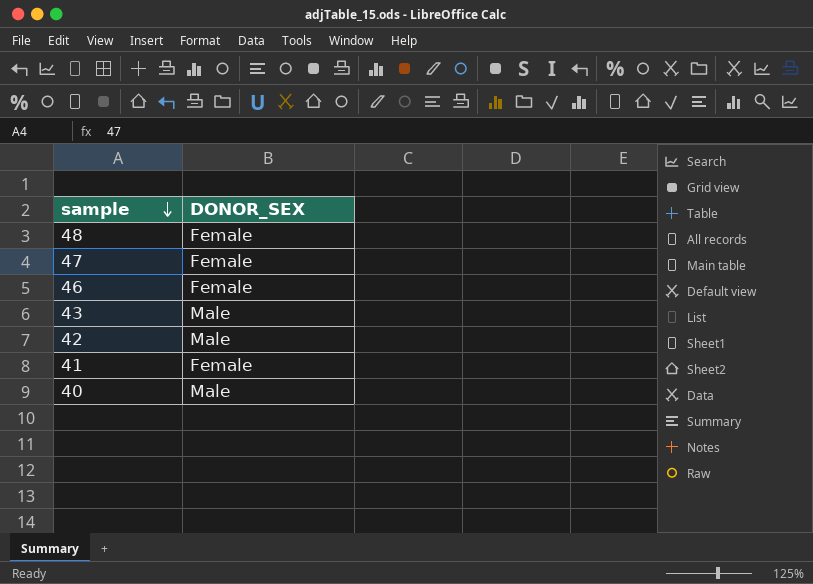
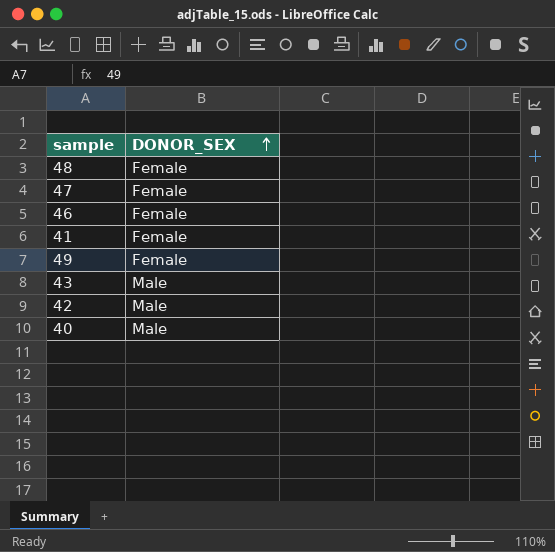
row order: sample descending -> DONOR_SEX ascending
row 49: none -> Female

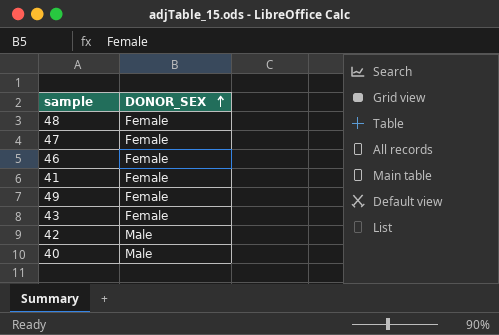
43 | DONOR_SEX: Male -> Female

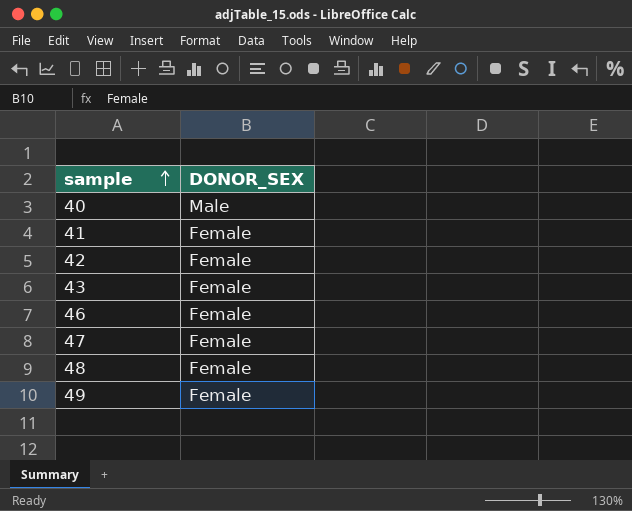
row order: DONOR_SEX ascending -> sample ascending
42 | DONOR_SEX: Male -> Female

